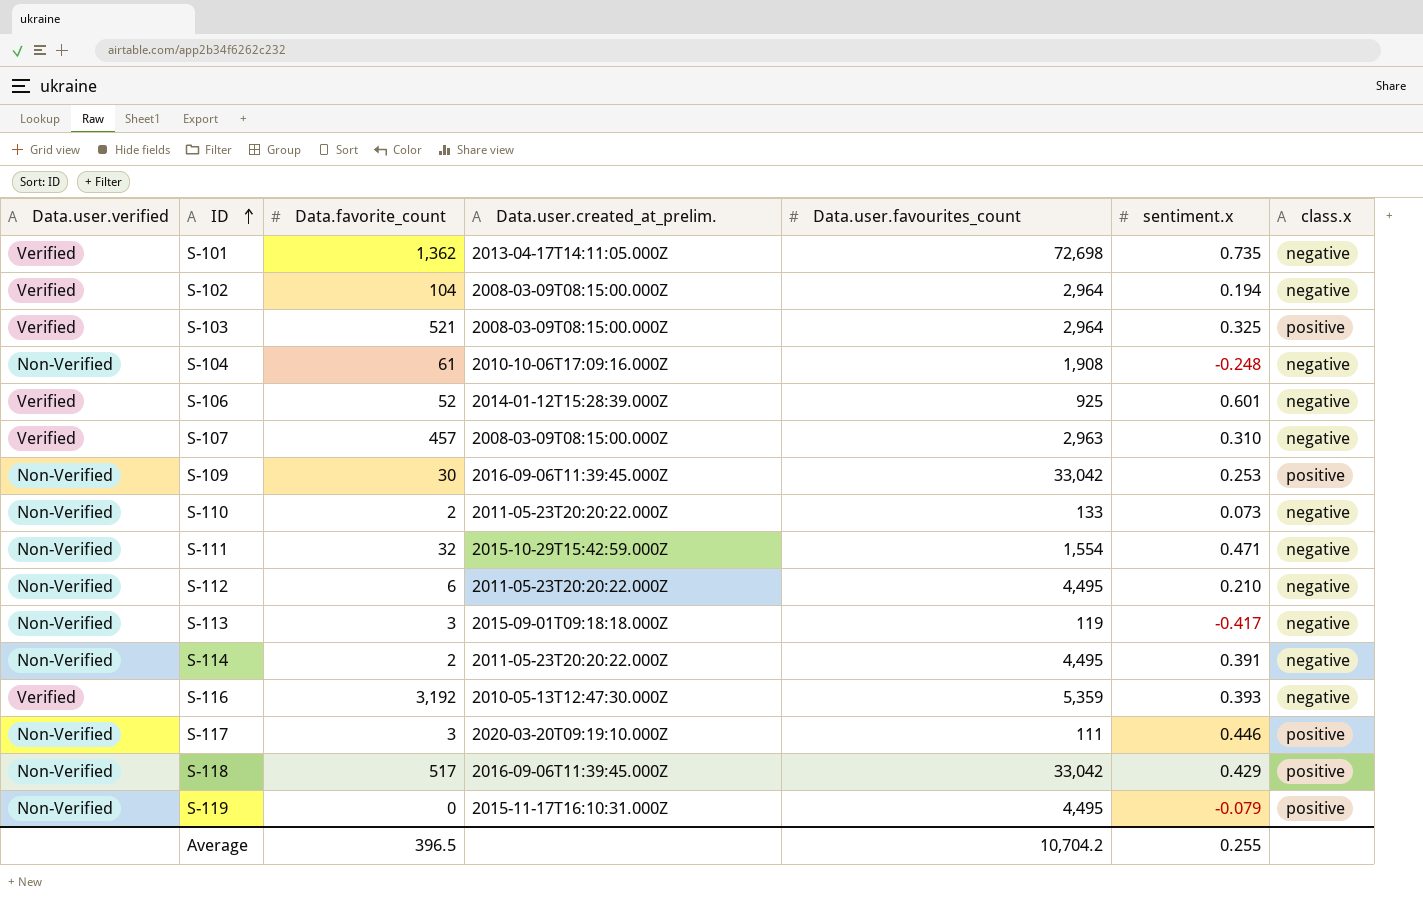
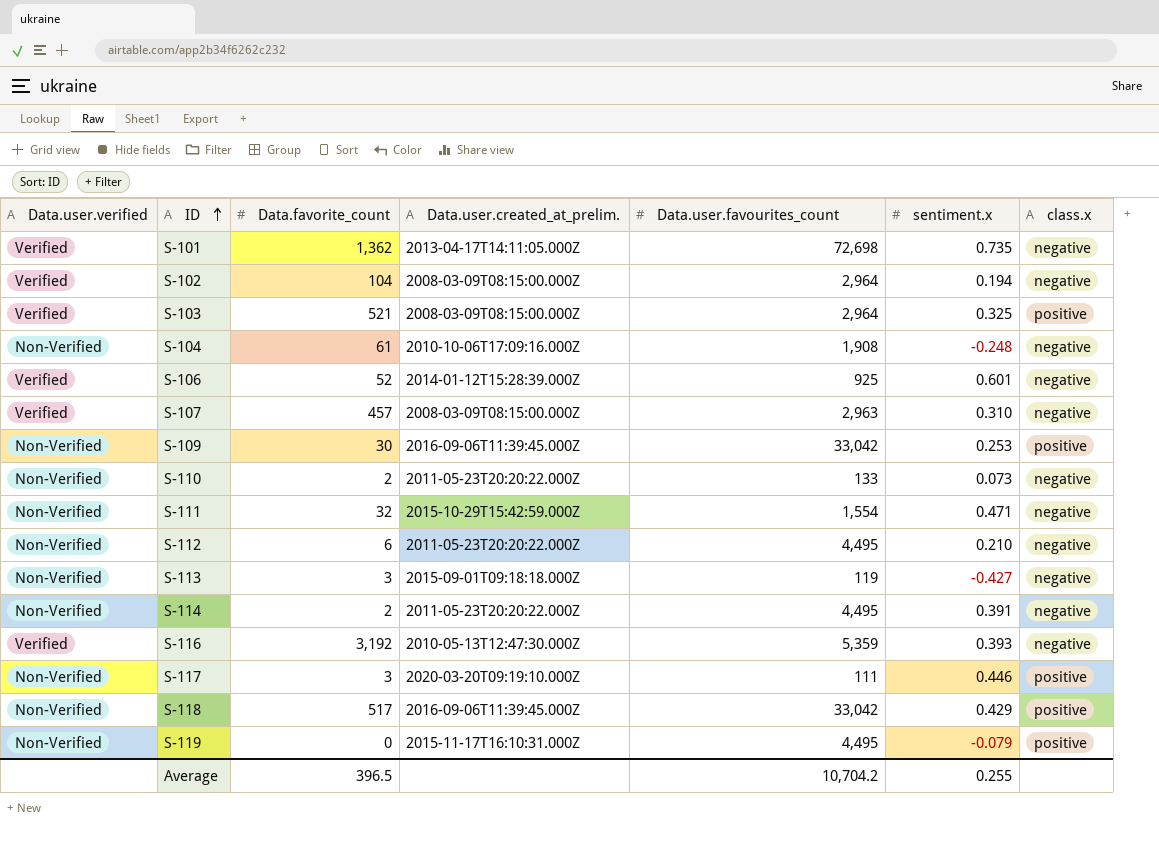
S-113 | sentiment.x: -0.417 -> -0.427

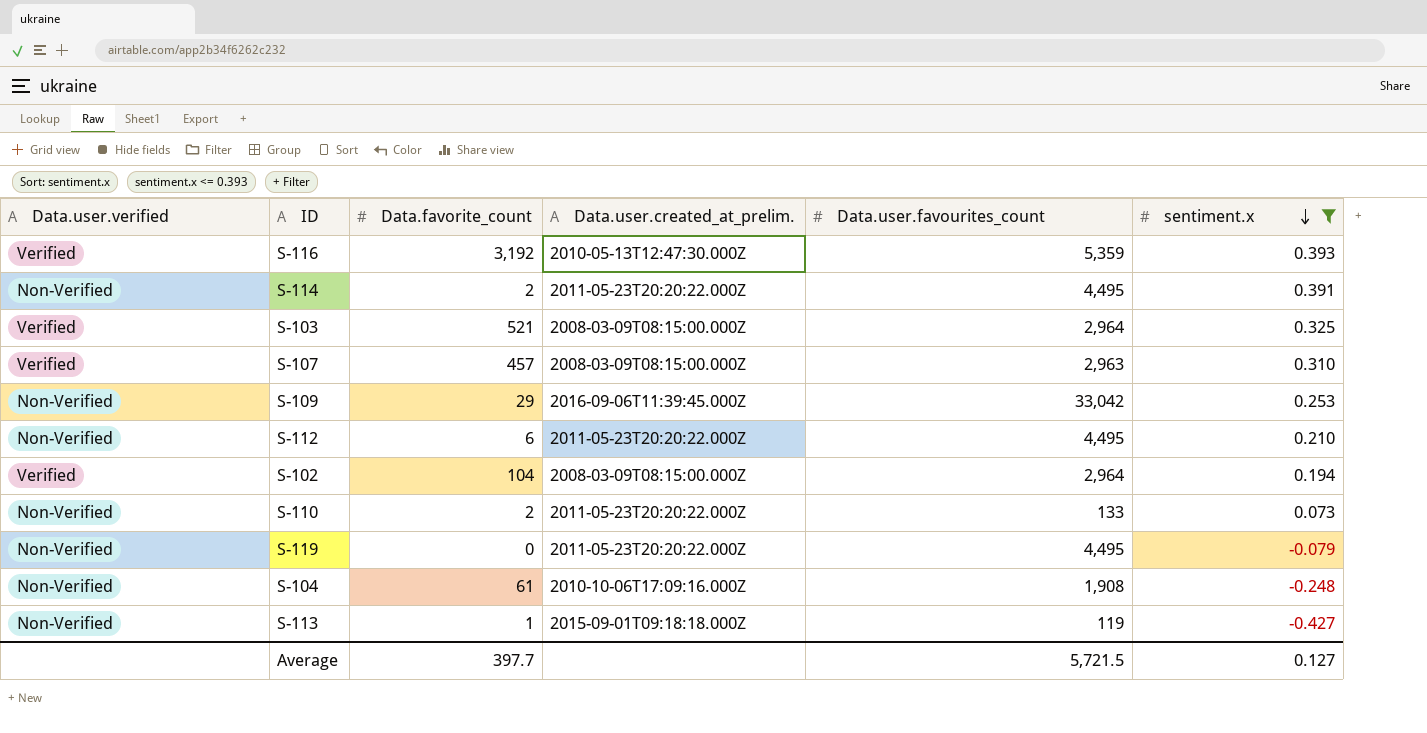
filter: none -> sentiment.x <= 0.393
row order: ID ascending -> sentiment.x descending
column class.x | position: 7 -> none
S-109 | Data.favorite_count: 30 -> 29
S-119 | Data.user.created_at_prelim.: 2015-11-17T16:10:31.000Z -> 2011-05-23T20:20:22.000Z
S-113 | Data.favorite_count: 3 -> 1
Average | Data.favorite_count: 396.5 -> 397.7
Average | Data.user.favourites_count: 10,704.2 -> 5,721.5
Average | sentiment.x: 0.255 -> 0.127

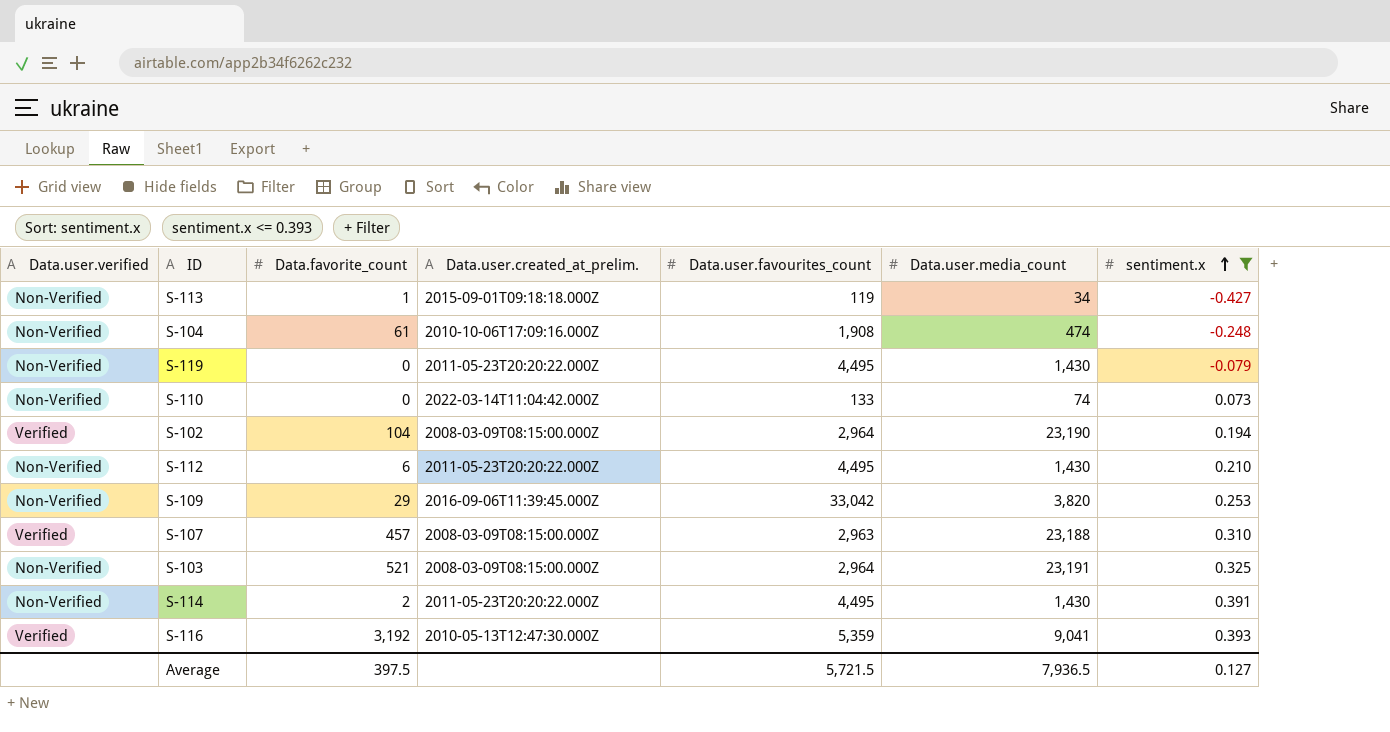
row order: sentiment.x descending -> sentiment.x ascending
column Data.user.media_count | position: none -> 6
S-110 | Data.favorite_count: 2 -> 0
S-110 | Data.user.created_at_prelim.: 2011-05-23T20:20:22.000Z -> 2022-03-14T11:04:42.000Z
S-103 | Data.user.verified: Verified -> Non-Verified
Average | Data.favorite_count: 397.7 -> 397.5

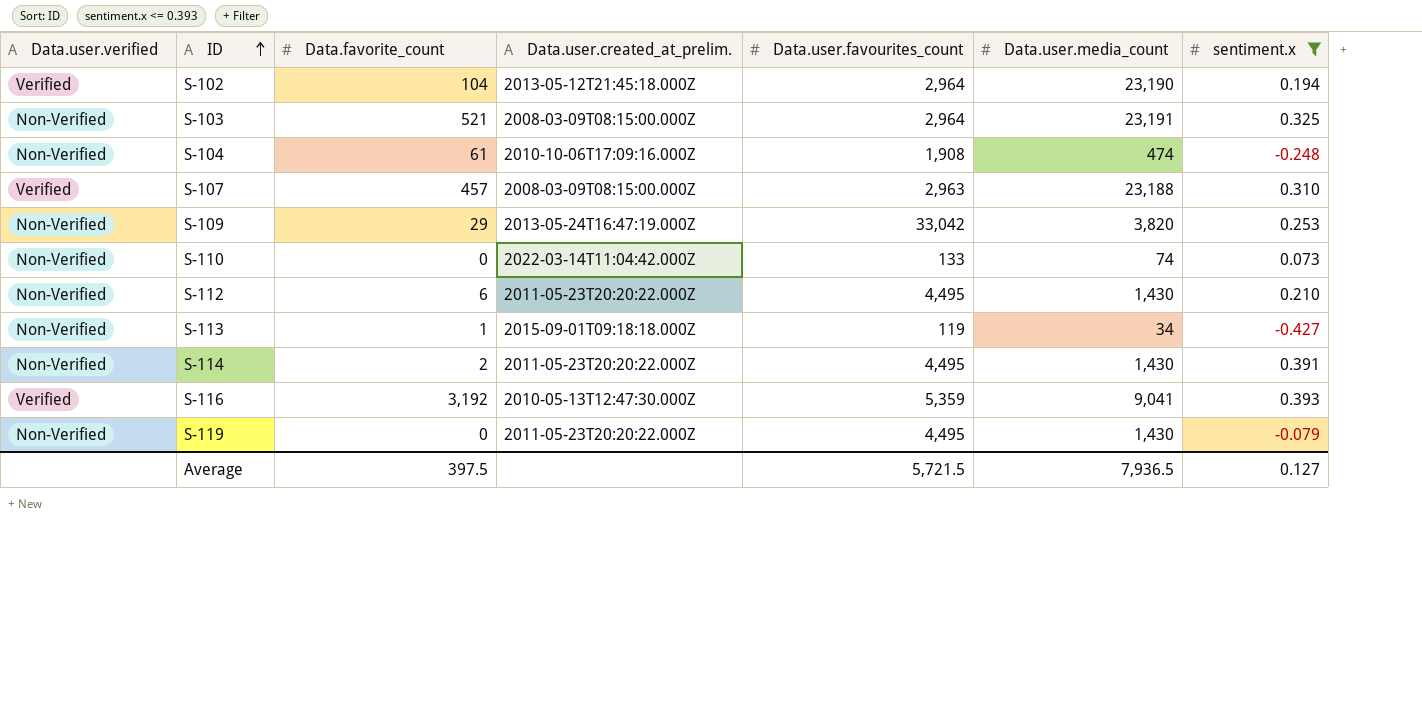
row order: sentiment.x ascending -> ID ascending
S-102 | Data.user.created_at_prelim.: 2008-03-09T08:15:00.000Z -> 2013-05-12T21:45:18.000Z
S-109 | Data.user.created_at_prelim.: 2016-09-06T11:39:45.000Z -> 2013-05-24T16:47:19.000Z

